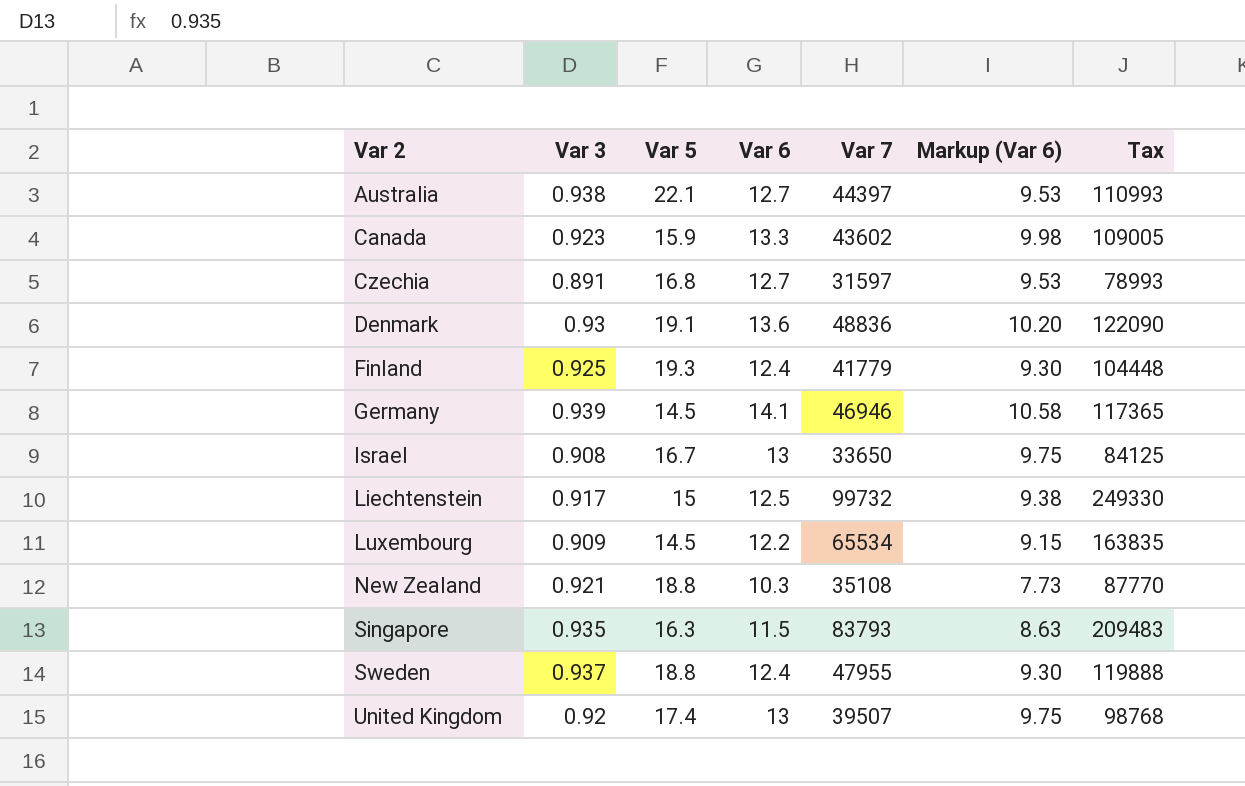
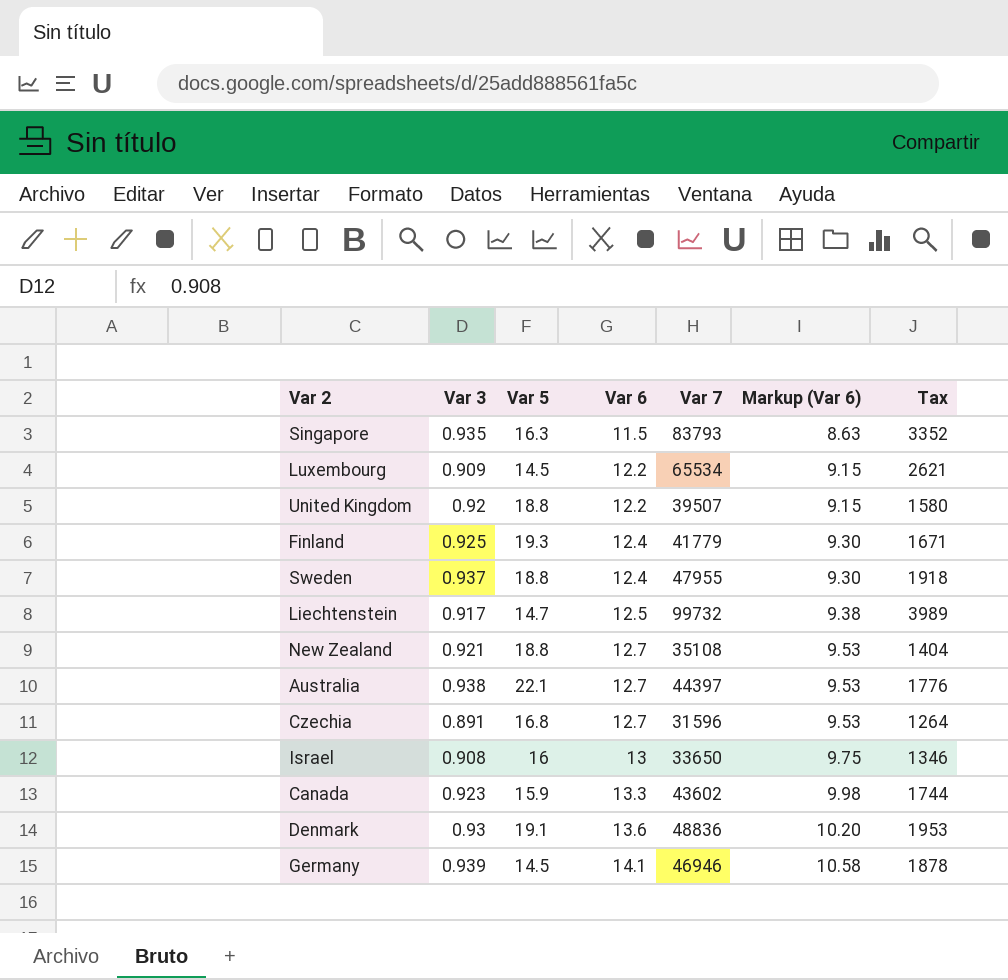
row order: Var 2 ascending -> Var 6 ascending
column Tax | formula: [Var 7] * 2.5 -> [Var 7] * 0.04
United Kingdom | Var 5: 17.4 -> 18.8
United Kingdom | Var 6: 13 -> 12.2
United Kingdom | Markup (Var 6): 9.75 -> 9.15
Liechtenstein | Var 5: 15 -> 14.7
New Zealand | Var 6: 10.3 -> 12.7
New Zealand | Markup (Var 6): 7.73 -> 9.53
Czechia | Var 7: 31597 -> 31596
Israel | Var 5: 16.7 -> 16

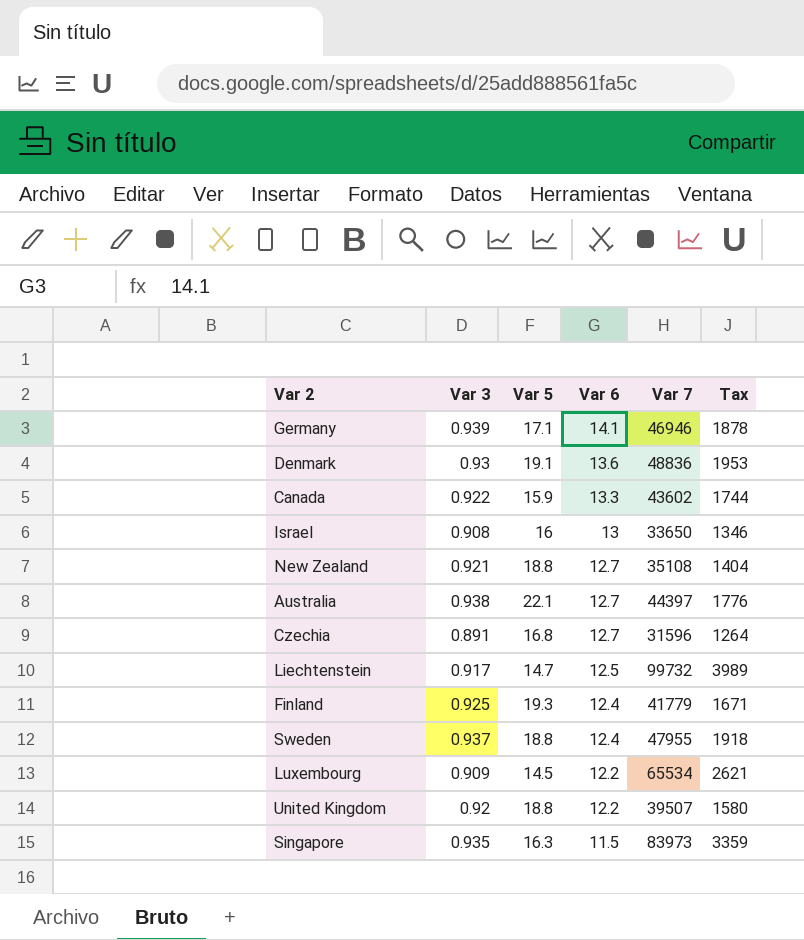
row order: Var 6 ascending -> Var 6 descending
column Markup (Var 6) | formula: [Var 6] * 0.75 -> none
Germany | Var 5: 14.5 -> 17.1
Canada | Var 3: 0.923 -> 0.922
Singapore | Var 7: 83793 -> 83973
Singapore | Tax: 3352 -> 3359

